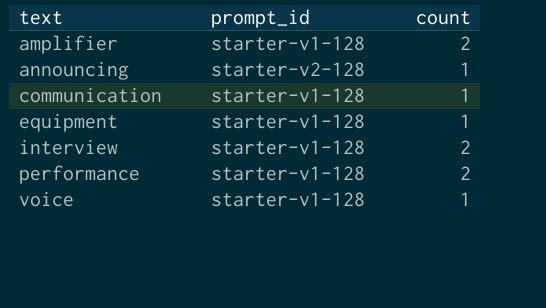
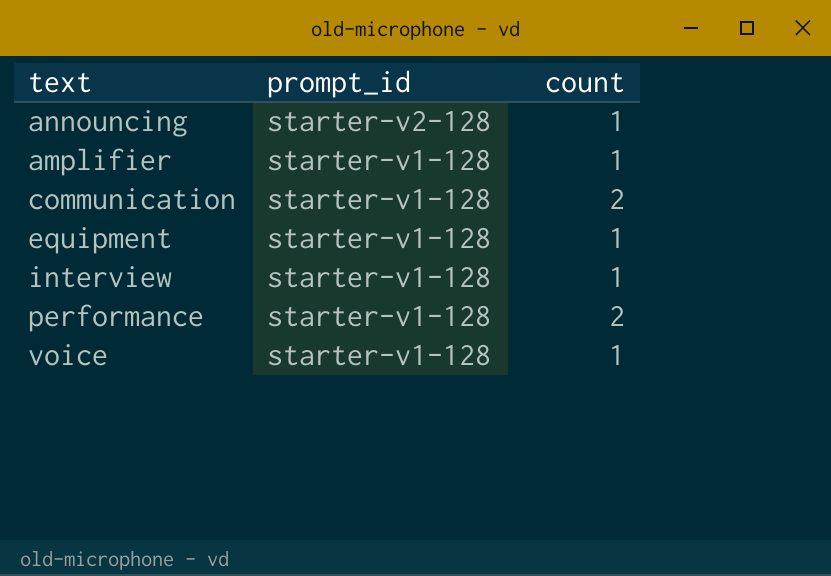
row order: text ascending -> prompt_id descending
amplifier | count: 2 -> 1
communication | count: 1 -> 2
interview | count: 2 -> 1

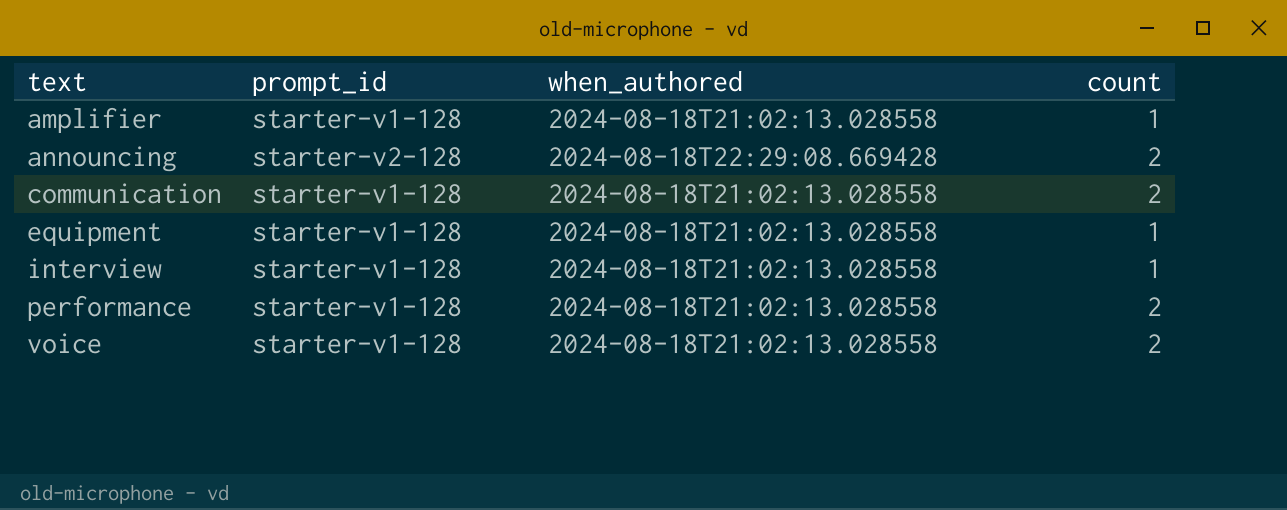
row order: prompt_id descending -> text ascending
column when_authored | position: none -> 3
announcing | count: 1 -> 2
voice | count: 1 -> 2

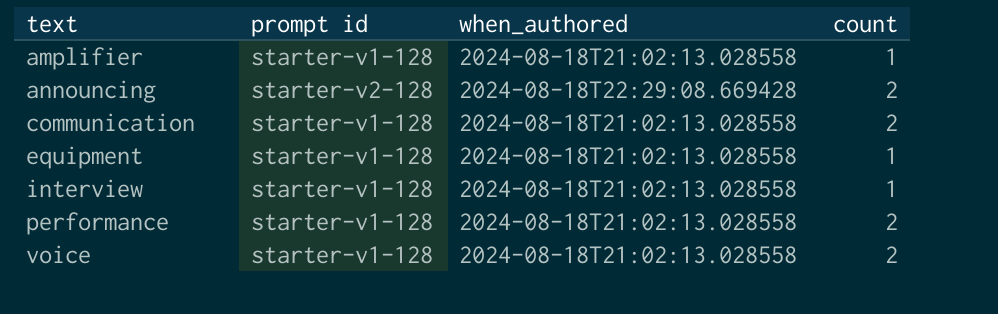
column name: prompt_id -> prompt id

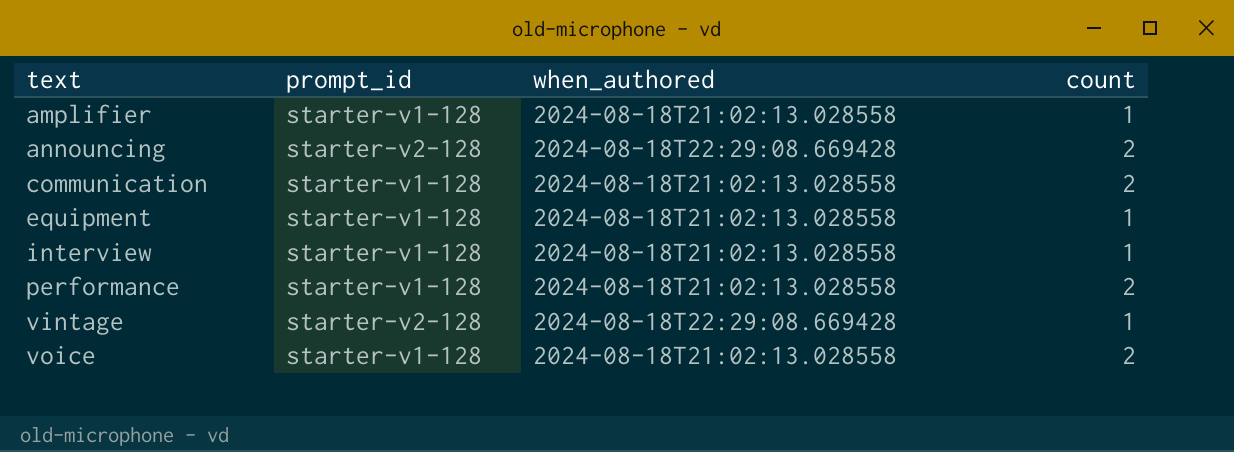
column name: prompt id -> prompt_id
row vintage: none -> starter-v2-128 | 2024-08-18T22:29:08.669428 | 1

